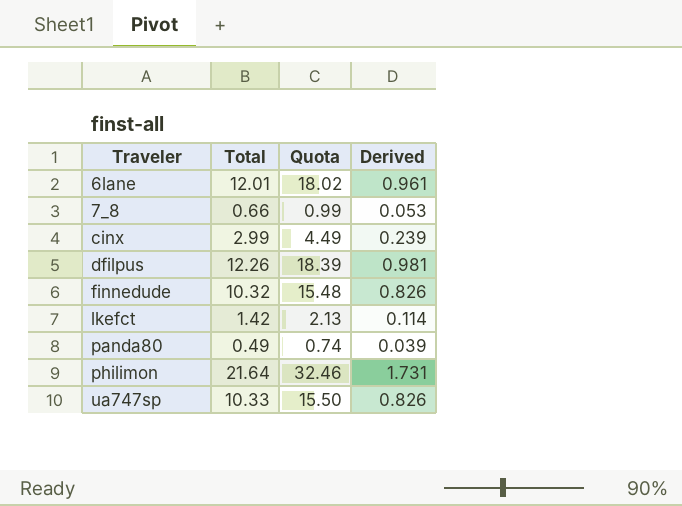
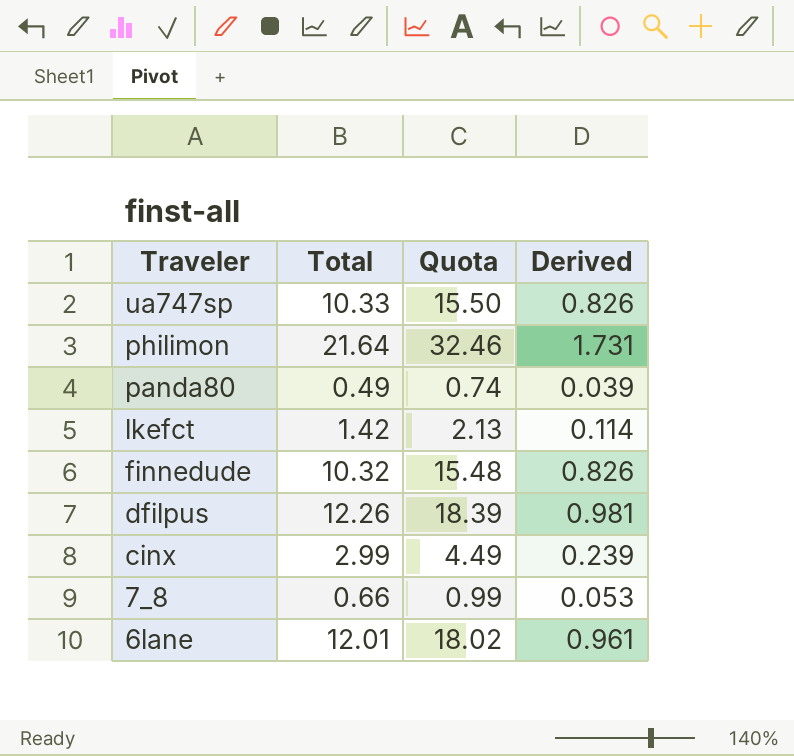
row order: Traveler ascending -> Traveler descending

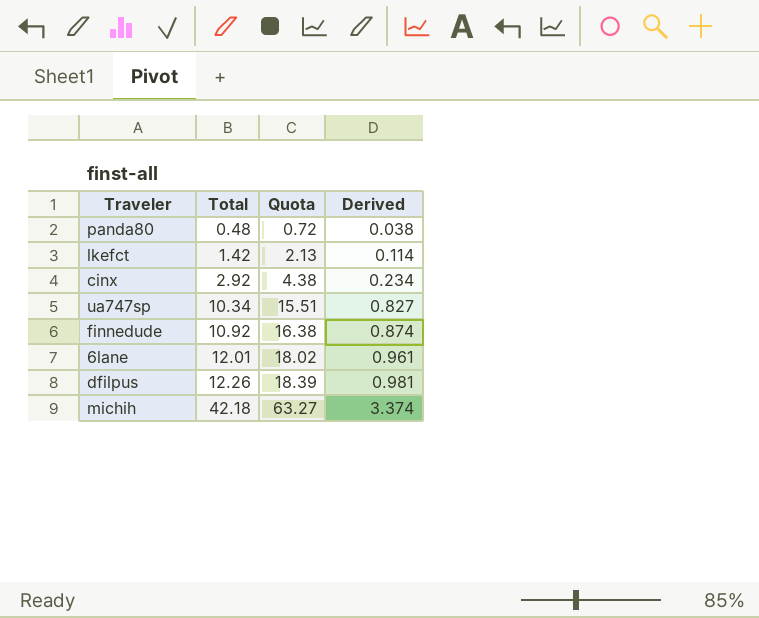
row order: Traveler descending -> Total ascending
row philimon: 21.64 | 32.46 | 1.731 -> none
row 7_8: 0.66 | 0.99 | 0.053 -> none
panda80 | Total: 0.49 -> 0.48
panda80 | Quota: 0.74 -> 0.72
panda80 | Derived: 0.039 -> 0.038
cinx | Total: 2.99 -> 2.92
cinx | Quota: 4.49 -> 4.38
cinx | Derived: 0.239 -> 0.234
ua747sp | Total: 10.33 -> 10.34
ua747sp | Quota: 15.50 -> 15.51
ua747sp | Derived: 0.826 -> 0.827
finnedude | Total: 10.32 -> 10.92
finnedude | Quota: 15.48 -> 16.38
finnedude | Derived: 0.826 -> 0.874
row michih: none -> 42.18 | 63.27 | 3.374

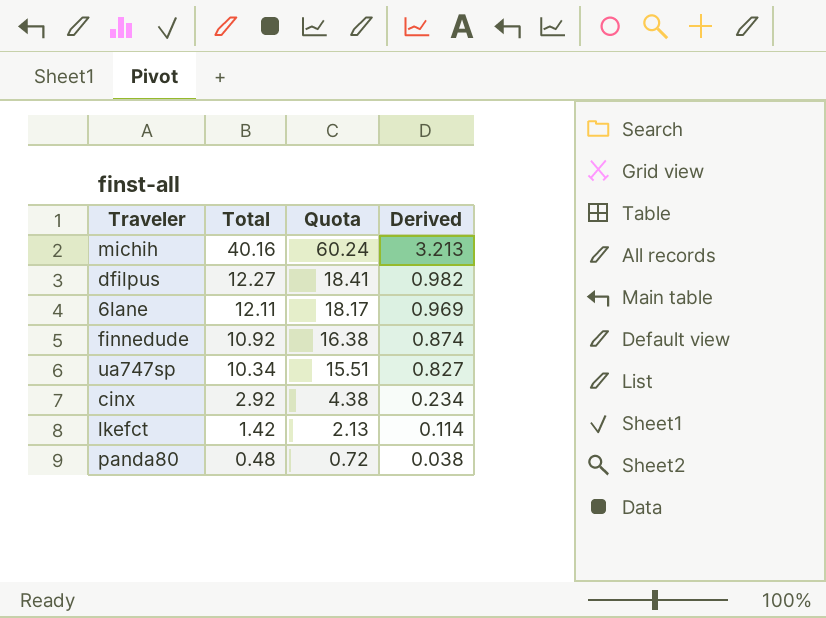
row order: Total ascending -> Total descending
michih | Total: 42.18 -> 40.16
michih | Quota: 63.27 -> 60.24
michih | Derived: 3.374 -> 3.213
dfilpus | Total: 12.26 -> 12.27
dfilpus | Quota: 18.39 -> 18.41
dfilpus | Derived: 0.981 -> 0.982
6lane | Total: 12.01 -> 12.11
6lane | Quota: 18.02 -> 18.17
6lane | Derived: 0.961 -> 0.969

